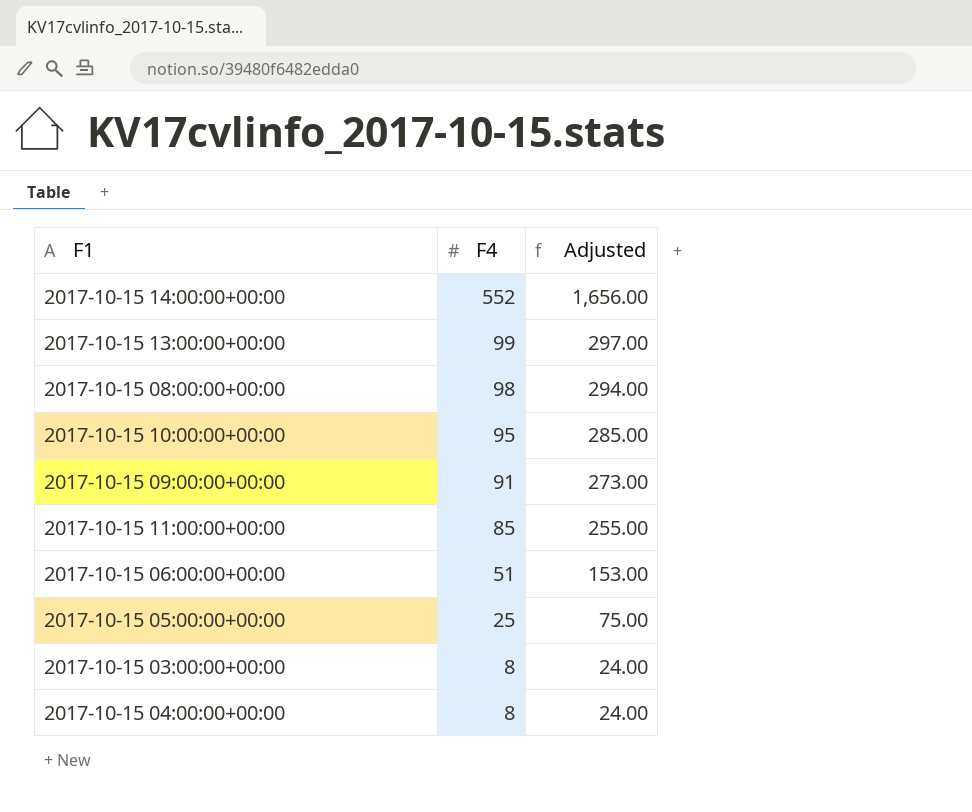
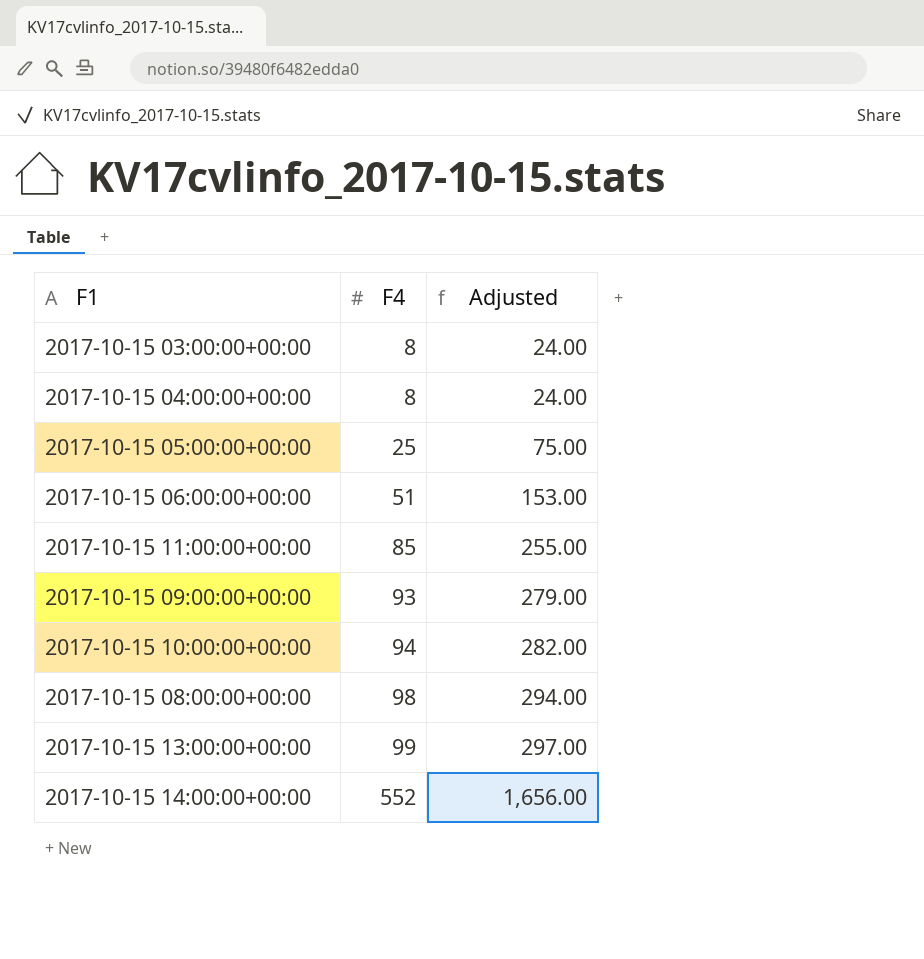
row order: F4 descending -> F4 ascending
2017-10-15 09:00:00+00:00 | F4: 91 -> 93
2017-10-15 09:00:00+00:00 | Adjusted: 273.00 -> 279.00
2017-10-15 10:00:00+00:00 | F4: 95 -> 94
2017-10-15 10:00:00+00:00 | Adjusted: 285.00 -> 282.00

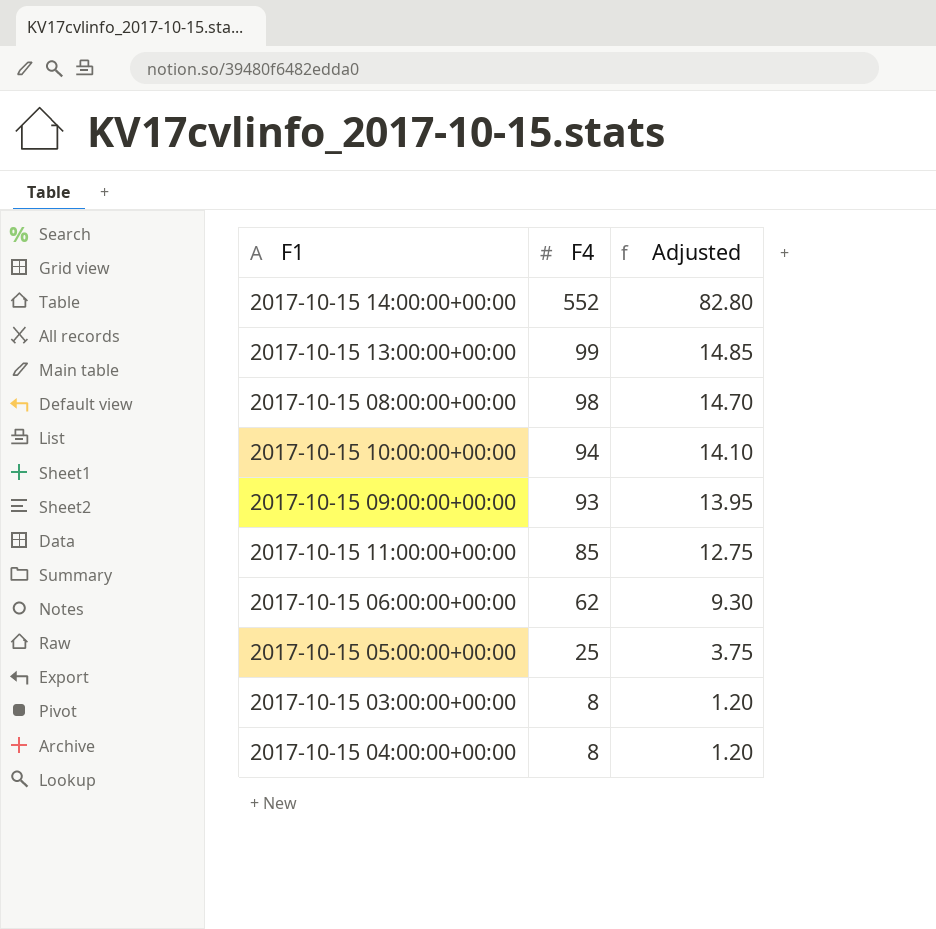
row order: F4 ascending -> F4 descending
column Adjusted | formula: [F4] * 3 -> [F4] * 0.15
2017-10-15 06:00:00+00:00 | F4: 51 -> 62

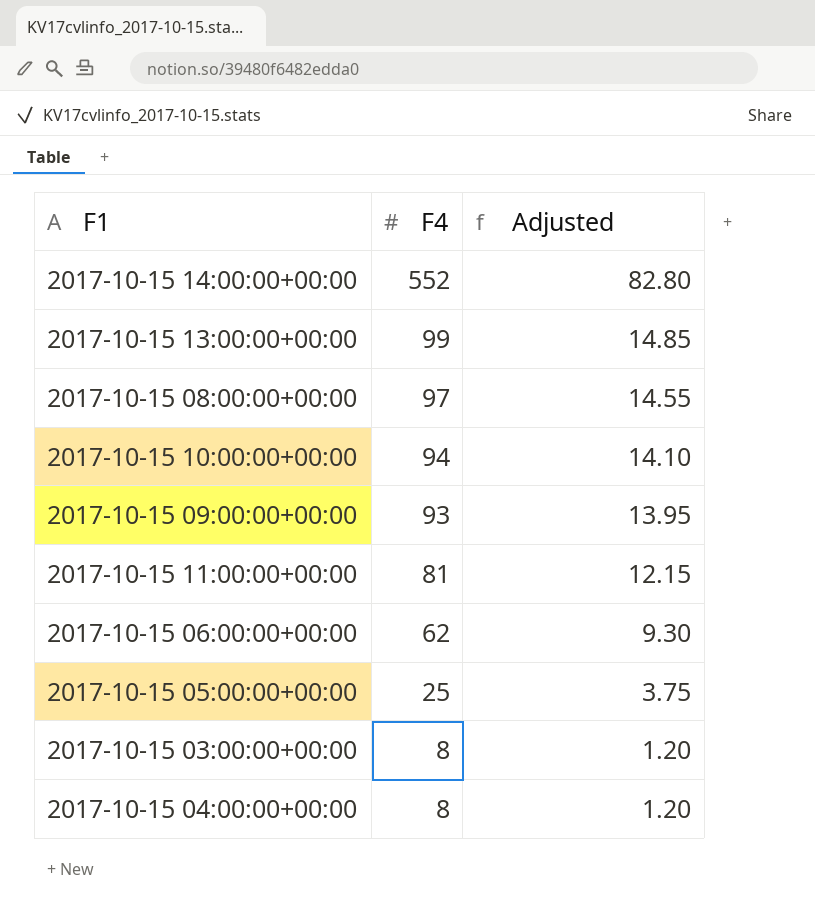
2017-10-15 08:00:00+00:00 | F4: 98 -> 97
2017-10-15 08:00:00+00:00 | Adjusted: 14.70 -> 14.55
2017-10-15 11:00:00+00:00 | F4: 85 -> 81
2017-10-15 11:00:00+00:00 | Adjusted: 12.75 -> 12.15

